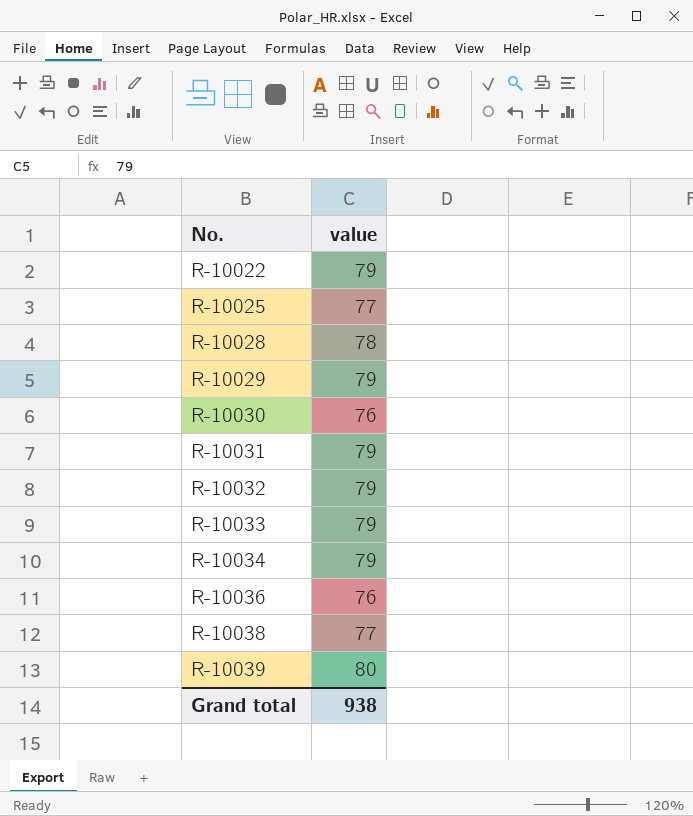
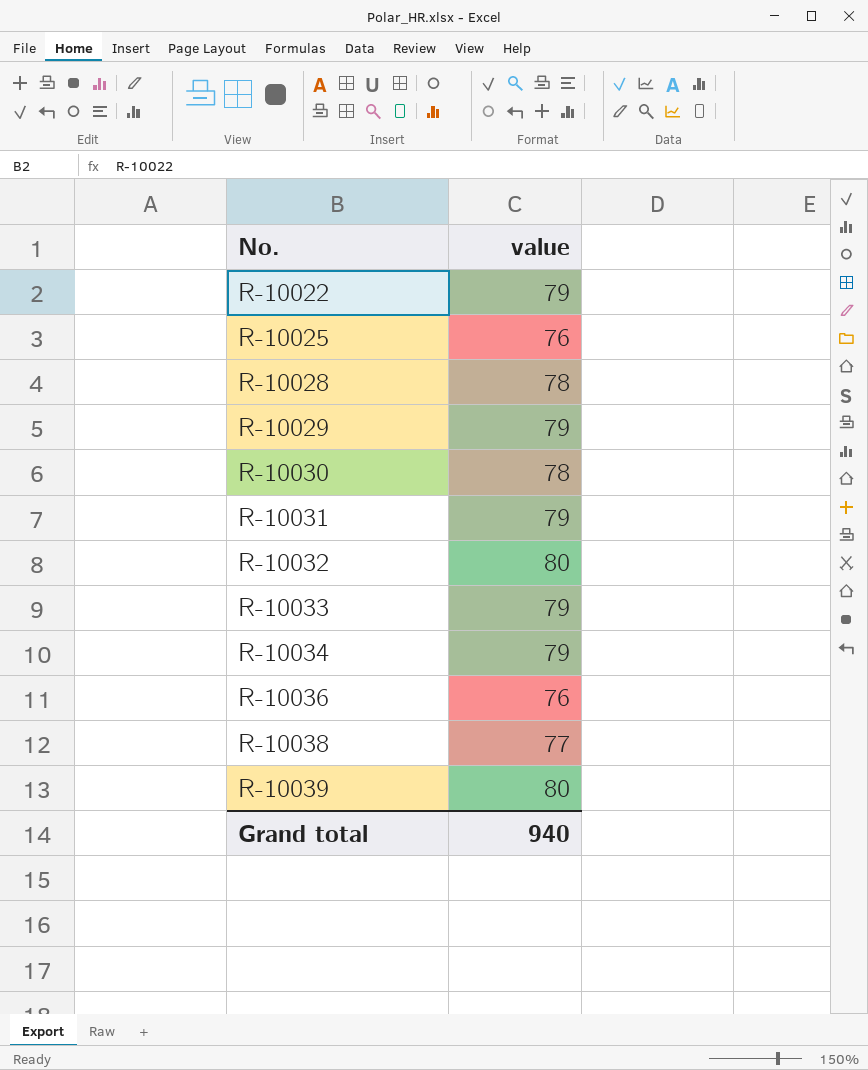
R-10025 | value: 77 -> 76
R-10030 | value: 76 -> 78
R-10032 | value: 79 -> 80
Grand total | value: 938 -> 940

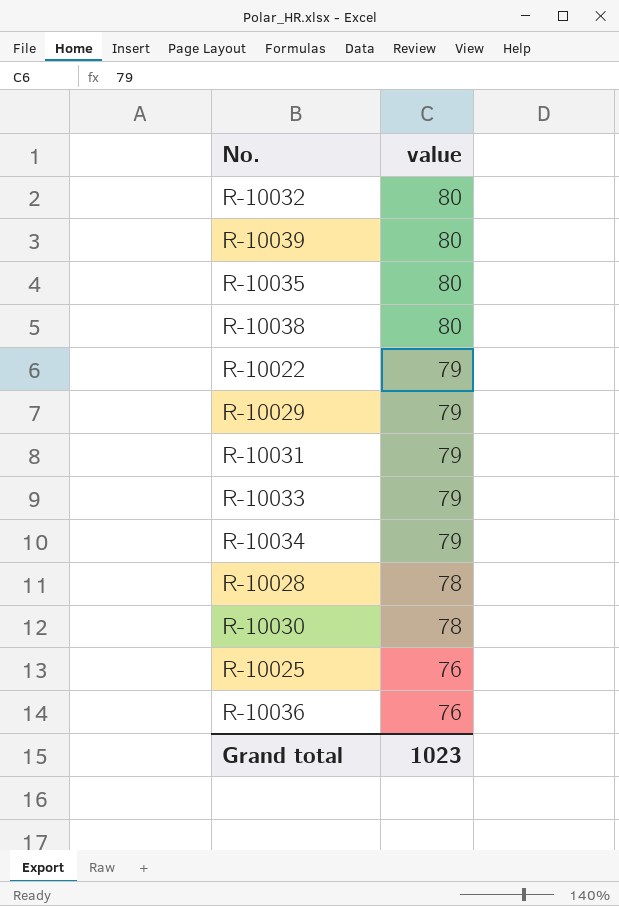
row order: No. ascending -> value descending
row R-10035: none -> 80
R-10038 | value: 77 -> 80
Grand total | value: 940 -> 1023

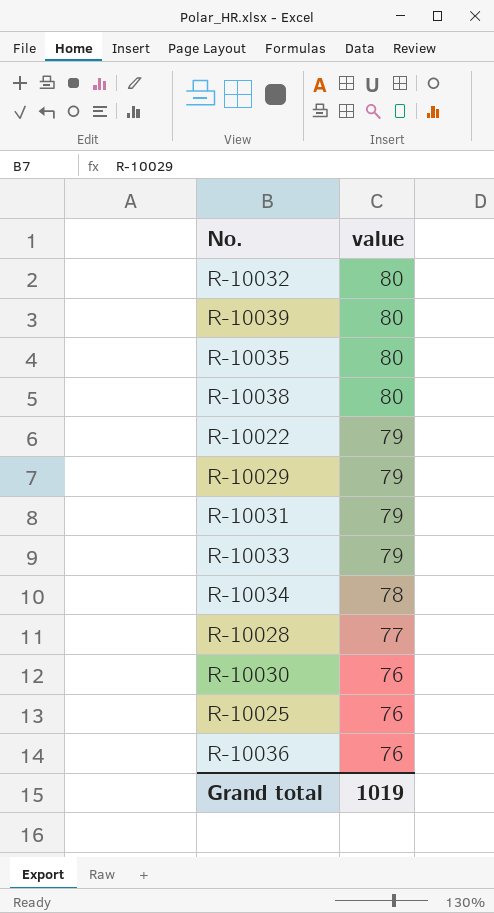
R-10034 | value: 79 -> 78
R-10028 | value: 78 -> 77
R-10030 | value: 78 -> 76
Grand total | value: 1023 -> 1019

